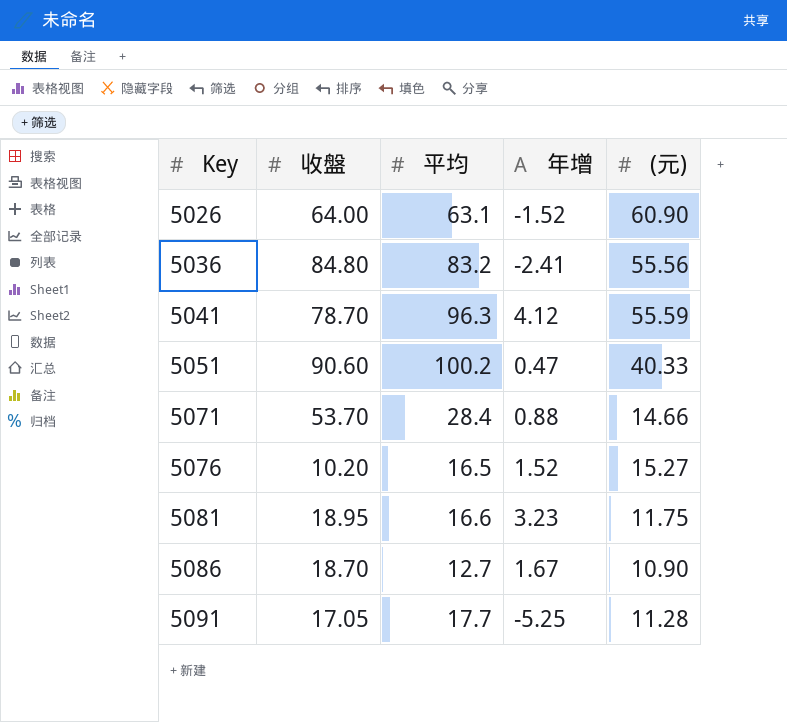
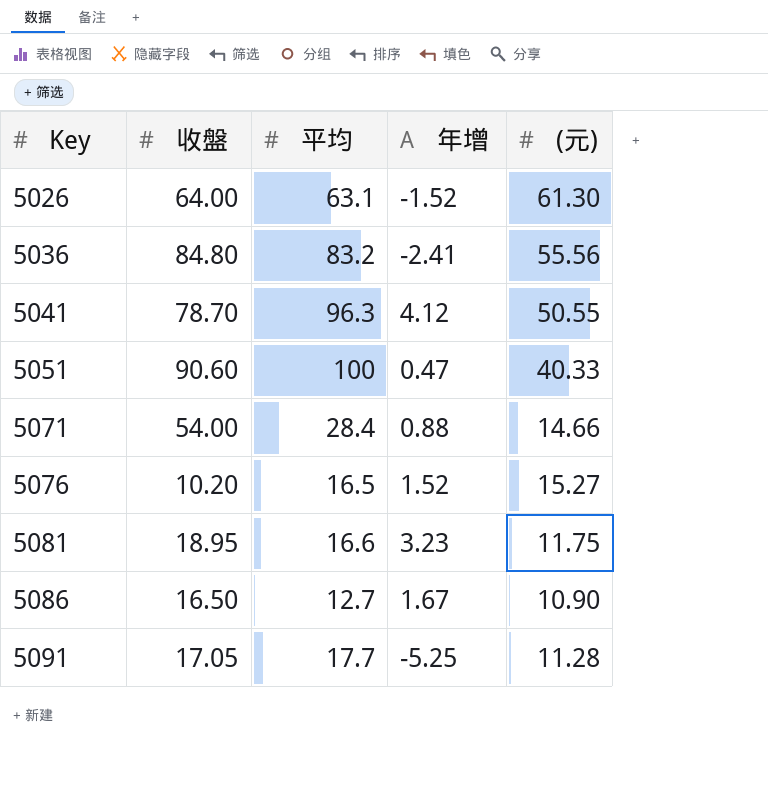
5026 | (元): 60.90 -> 61.30
5041 | (元): 55.59 -> 50.55
5051 | 平均: 100.2 -> 100
5071 | 收盤: 53.70 -> 54.00
5086 | 收盤: 18.70 -> 16.50

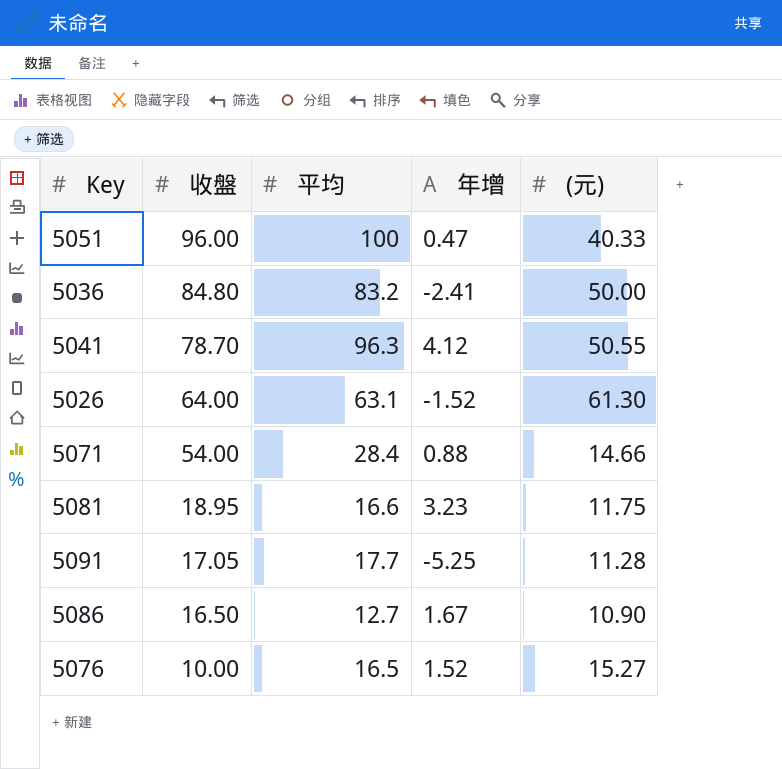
row order: Key ascending -> 收盤 descending
5051 | 收盤: 90.60 -> 96.00
5036 | (元): 55.56 -> 50.00
5076 | 收盤: 10.20 -> 10.00

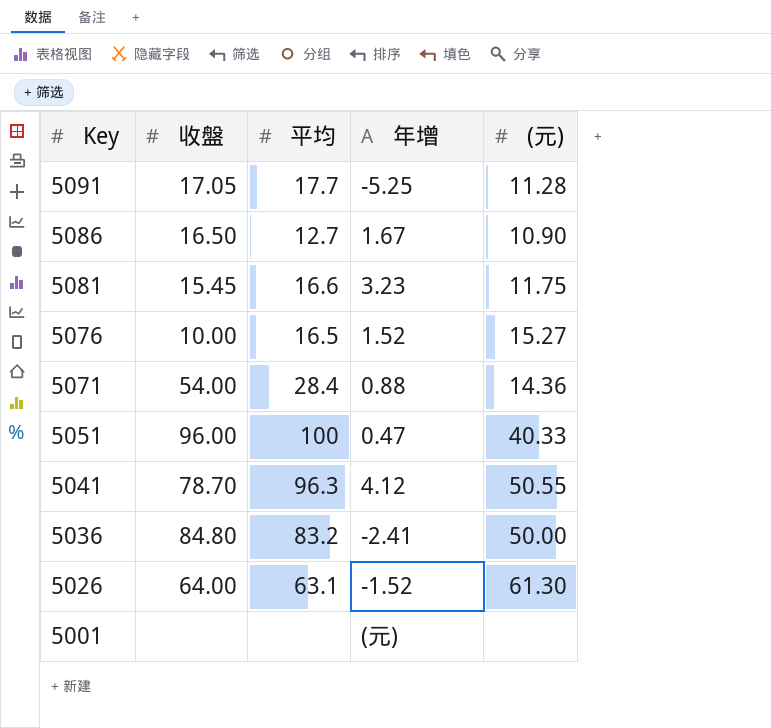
row order: 收盤 descending -> Key descending
5081 | 收盤: 18.95 -> 15.45
5071 | (元): 14.66 -> 14.36
row 5001: none -> none | none | (元) | none

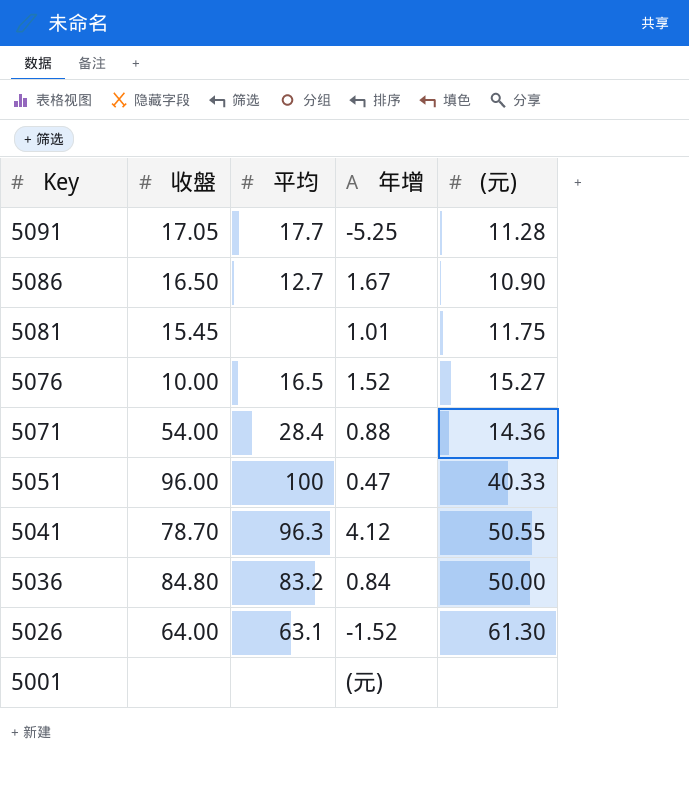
5081 | 平均: 16.6 -> none
5081 | 年增: 3.23 -> 1.01
5036 | 年增: -2.41 -> 0.84

